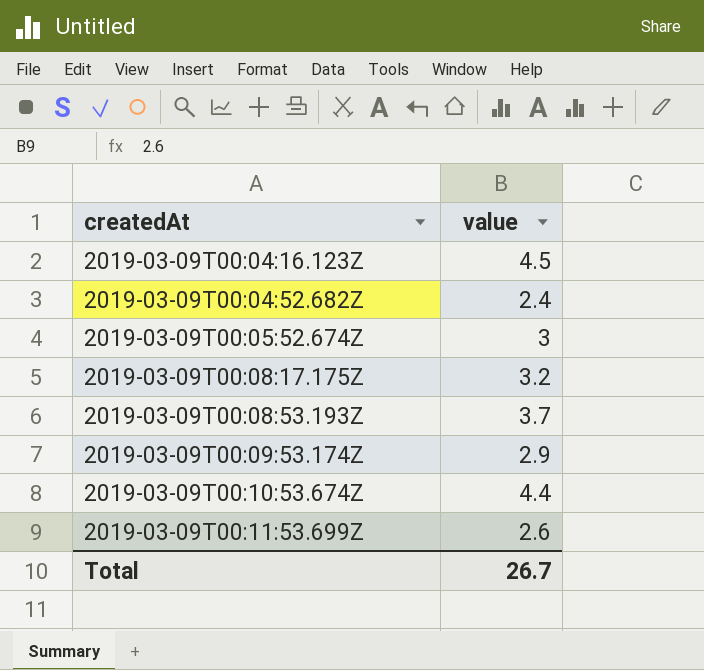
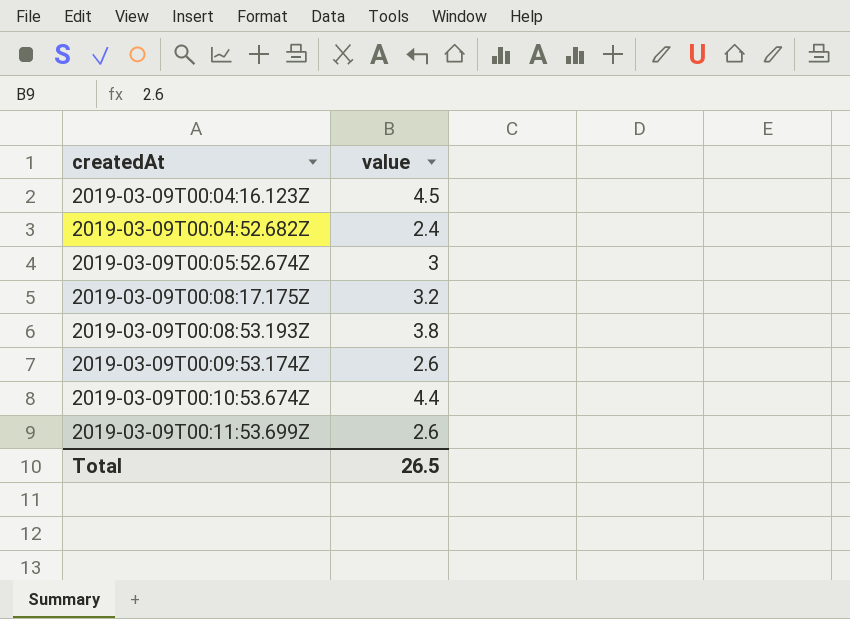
2019-03-09T00:08:53.193Z | value: 3.7 -> 3.8
2019-03-09T00:09:53.174Z | value: 2.9 -> 2.6
Total | value: 26.7 -> 26.5

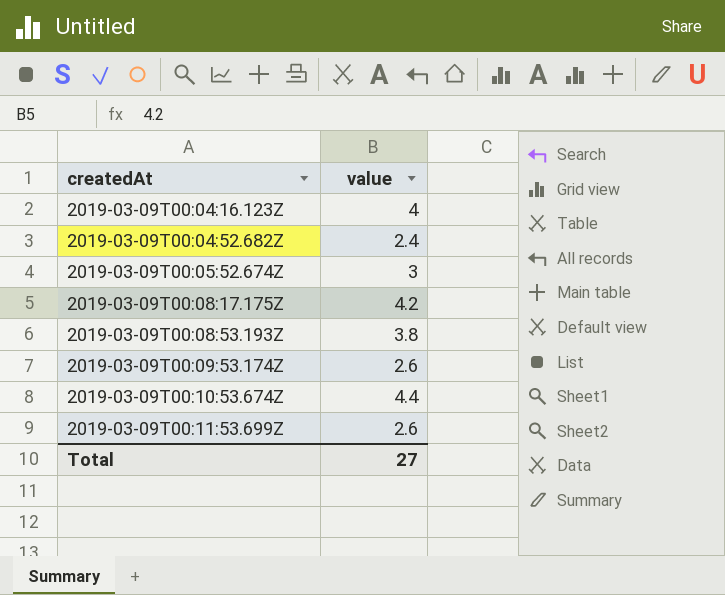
2019-03-09T00:04:16.123Z | value: 4.5 -> 4
2019-03-09T00:08:17.175Z | value: 3.2 -> 4.2
Total | value: 26.5 -> 27

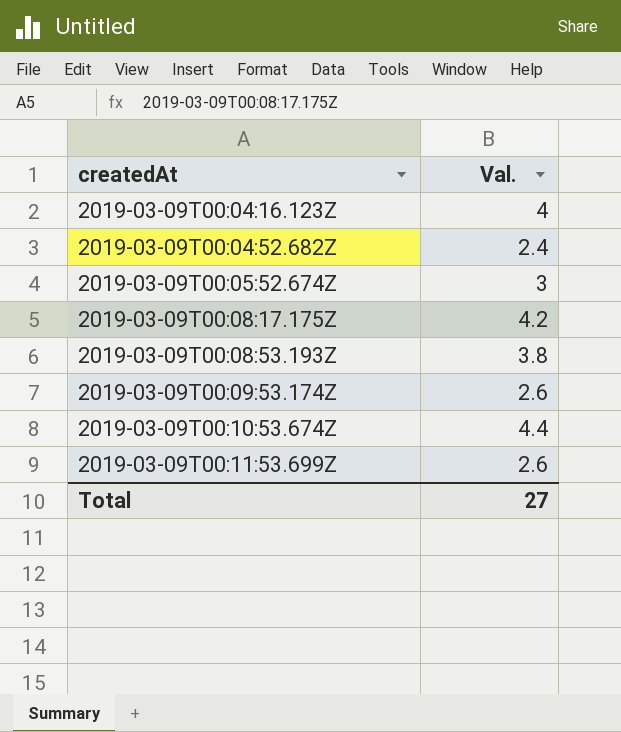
column name: value -> Val.

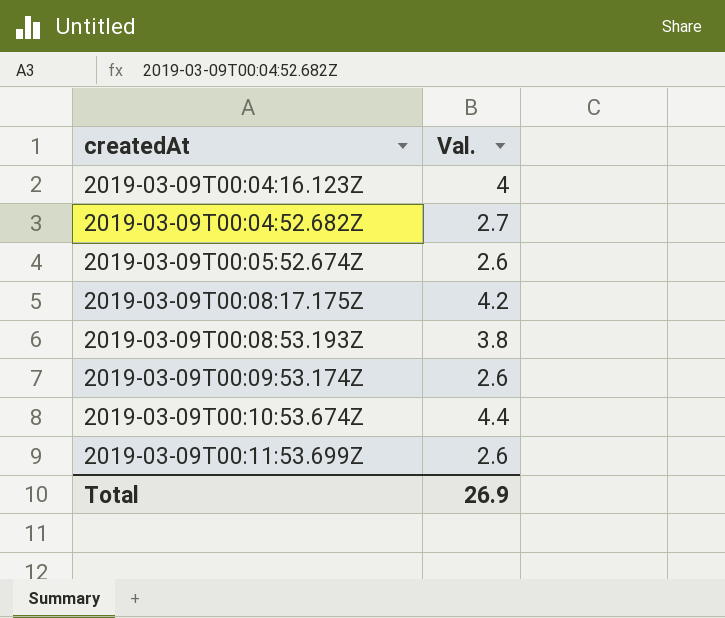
2019-03-09T00:04:52.682Z | Val.: 2.4 -> 2.7
2019-03-09T00:05:52.674Z | Val.: 3 -> 2.6
Total | Val.: 27 -> 26.9

